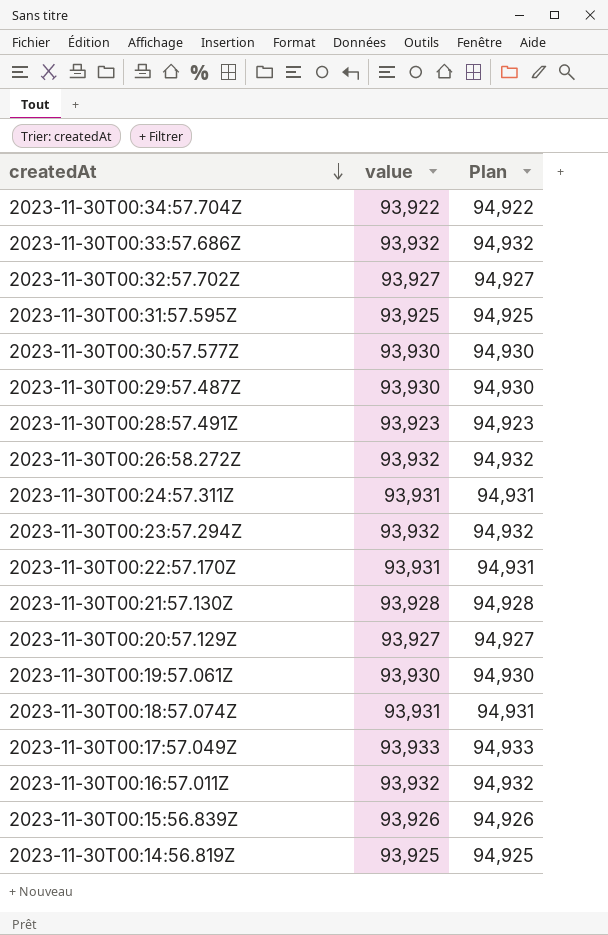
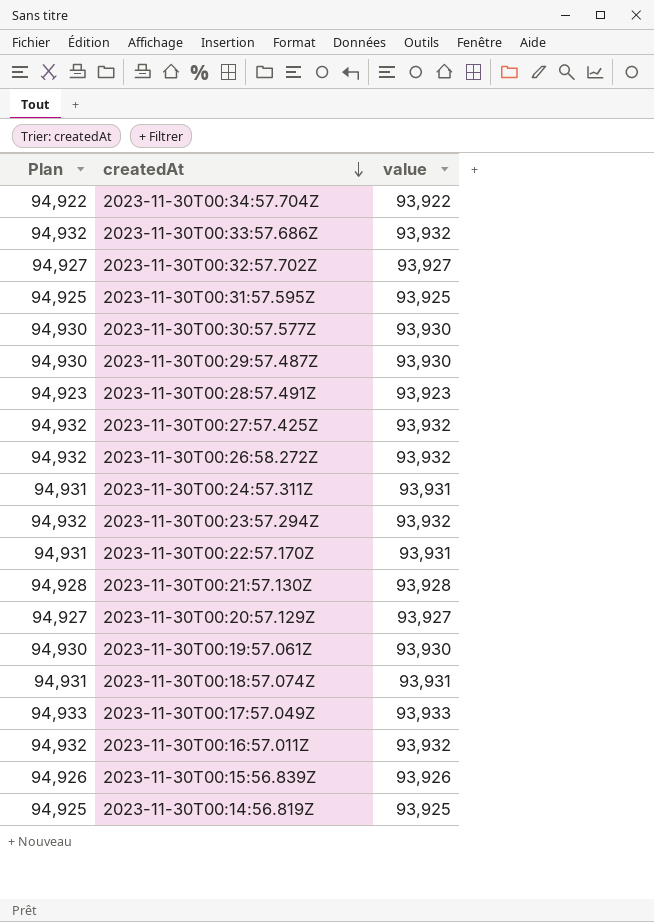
column Plan | position: 3 -> 1
row 2023-11-30T00:27:57.425Z: none -> 94,932 | 93,932

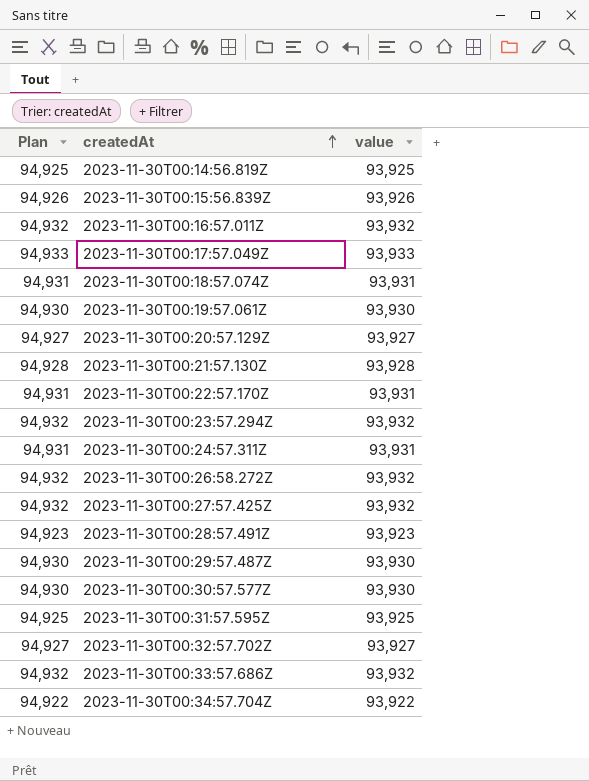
row order: createdAt descending -> createdAt ascending

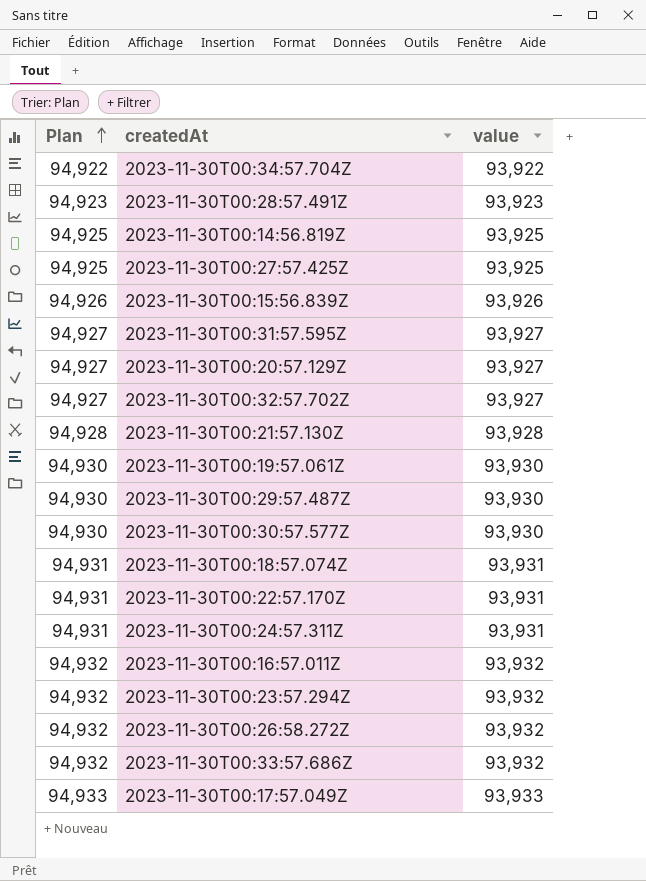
row order: createdAt ascending -> Plan ascending
2023-11-30T00:27:57.425Z | Plan: 94,932 -> 94,925
2023-11-30T00:27:57.425Z | value: 93,932 -> 93,925
2023-11-30T00:31:57.595Z | Plan: 94,925 -> 94,927
2023-11-30T00:31:57.595Z | value: 93,925 -> 93,927

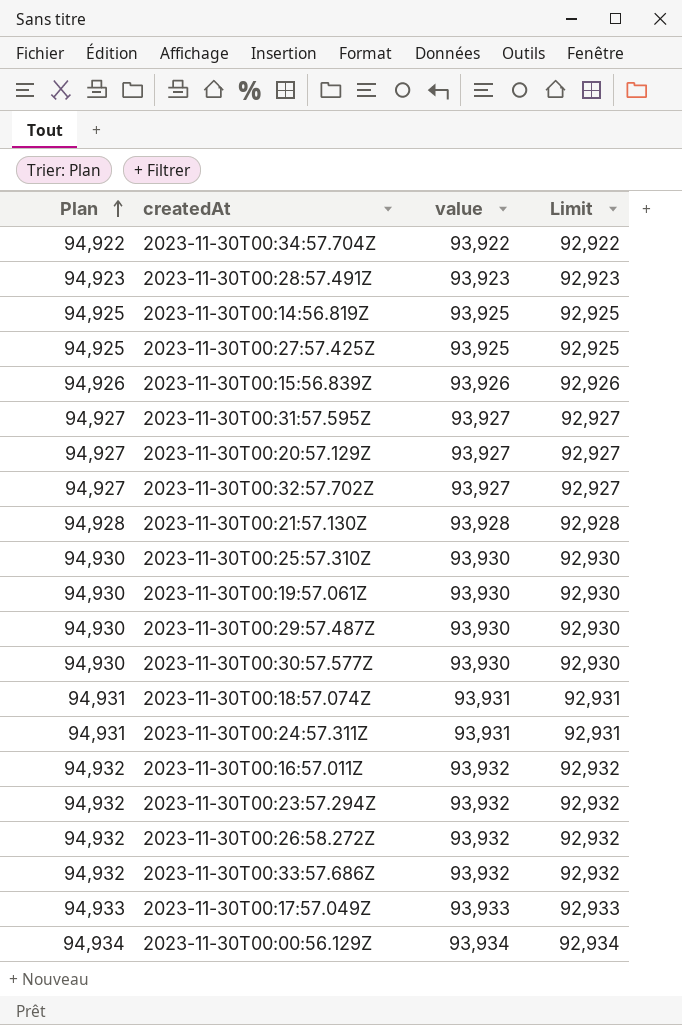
column Limit | formula: none -> [value] - 1000
row 2023-11-30T00:22:57.170Z: 94,931 | 93,931 -> none
row 2023-11-30T00:25:57.310Z: none -> 94,930 | 93,930 | 92,930
row 2023-11-30T00:00:56.129Z: none -> 94,934 | 93,934 | 92,934

